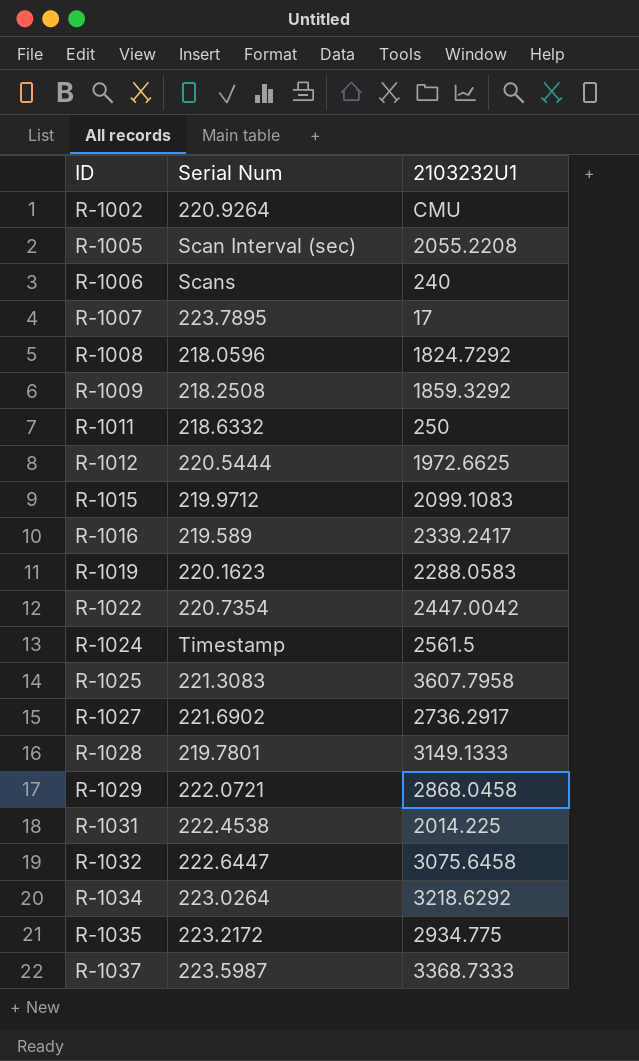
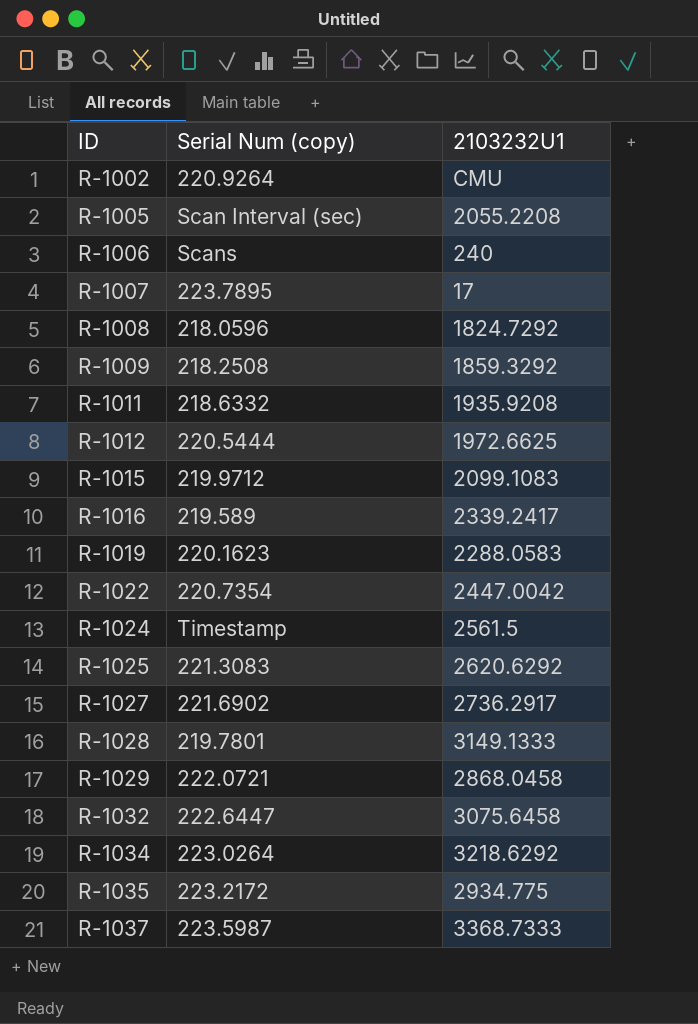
column name: Serial Num -> Serial Num (copy)
row R-1031: 222.4538 | 2014.225 -> none
R-1011 | 2103232U1: 250 -> 1935.9208
R-1025 | 2103232U1: 3607.7958 -> 2620.6292

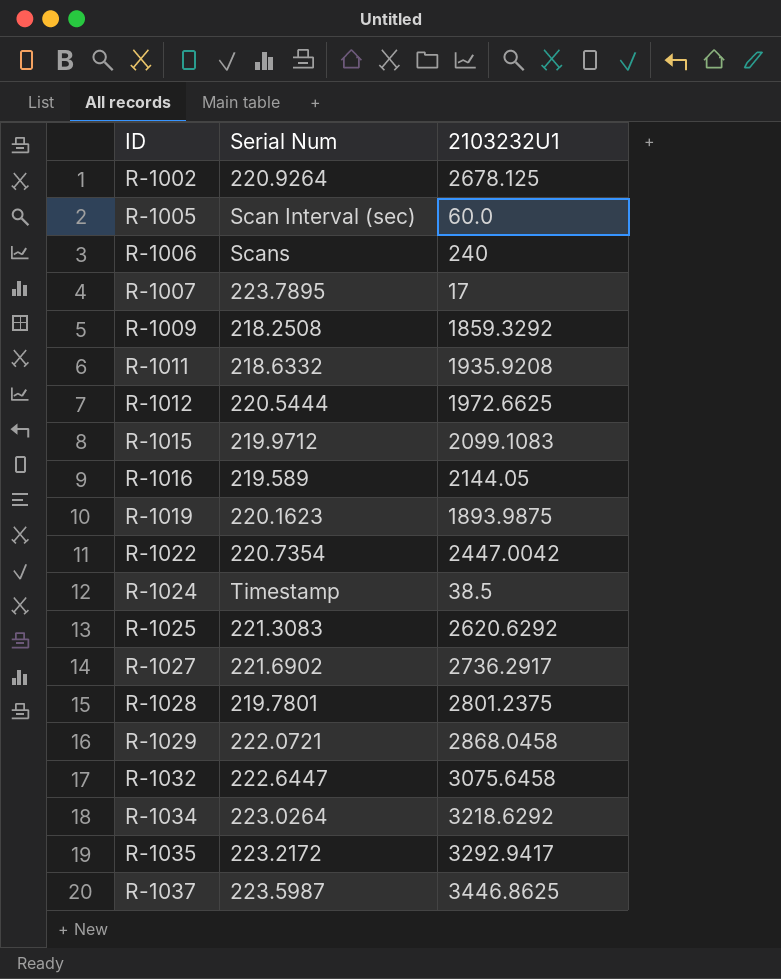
column name: Serial Num (copy) -> Serial Num
row R-1008: 218.0596 | 1824.7292 -> none
R-1002 | 2103232U1: CMU -> 2678.125
R-1005 | 2103232U1: 2055.2208 -> 60.0
R-1016 | 2103232U1: 2339.2417 -> 2144.05
R-1019 | 2103232U1: 2288.0583 -> 1893.9875
R-1024 | 2103232U1: 2561.5 -> 38.5
R-1028 | 2103232U1: 3149.1333 -> 2801.2375
R-1035 | 2103232U1: 2934.775 -> 3292.9417
R-1037 | 2103232U1: 3368.7333 -> 3446.8625

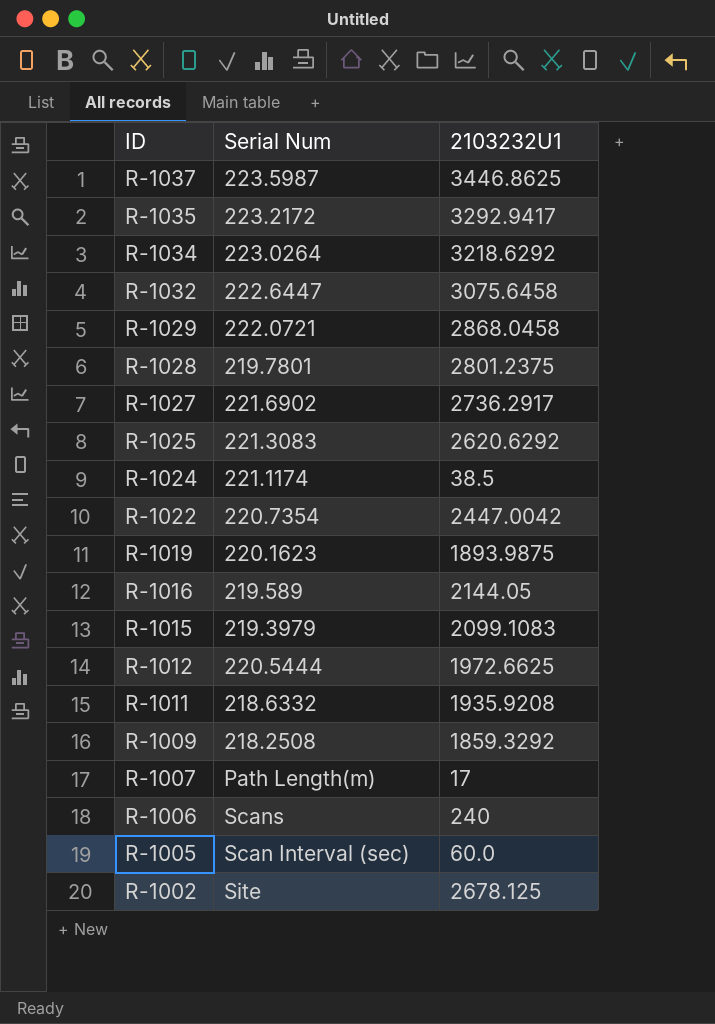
row order: ID ascending -> ID descending
R-1024 | Serial Num: Timestamp -> 221.1174
R-1015 | Serial Num: 219.9712 -> 219.3979
R-1007 | Serial Num: 223.7895 -> Path Length(m)
R-1002 | Serial Num: 220.9264 -> Site

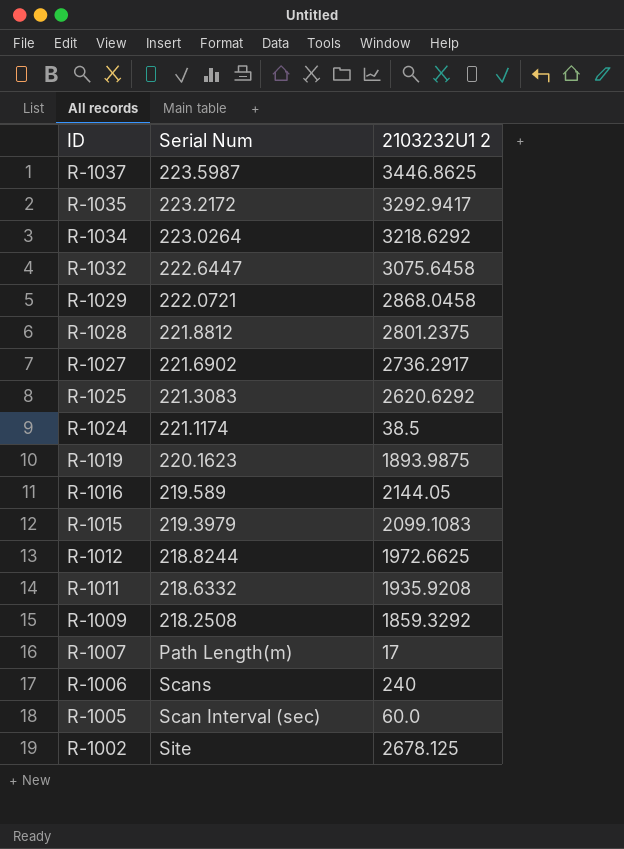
column name: 2103232U1 -> 2103232U1 2
row R-1022: 220.7354 | 2447.0042 -> none
R-1028 | Serial Num: 219.7801 -> 221.8812
R-1012 | Serial Num: 220.5444 -> 218.8244

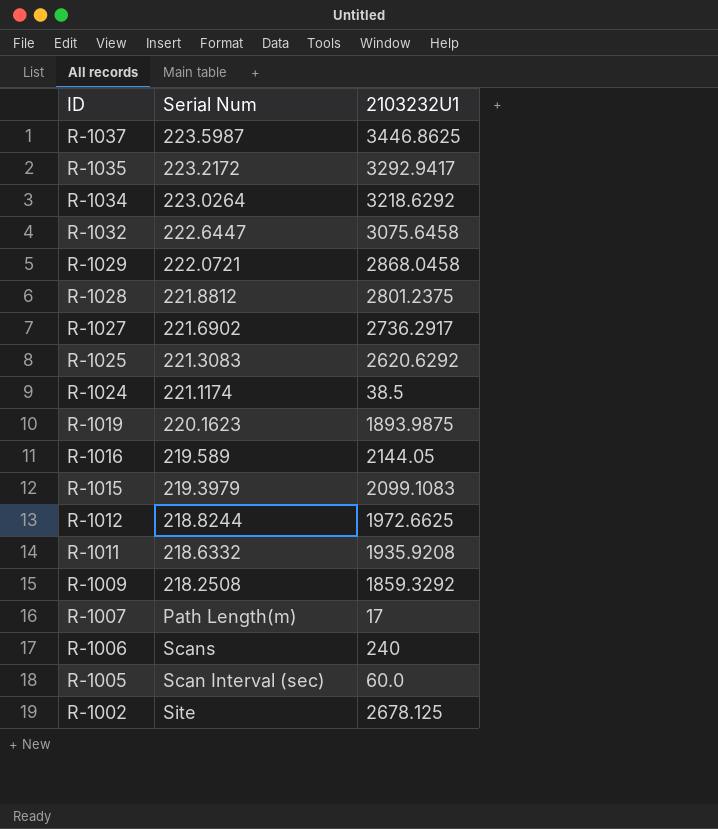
column name: 2103232U1 2 -> 2103232U1

